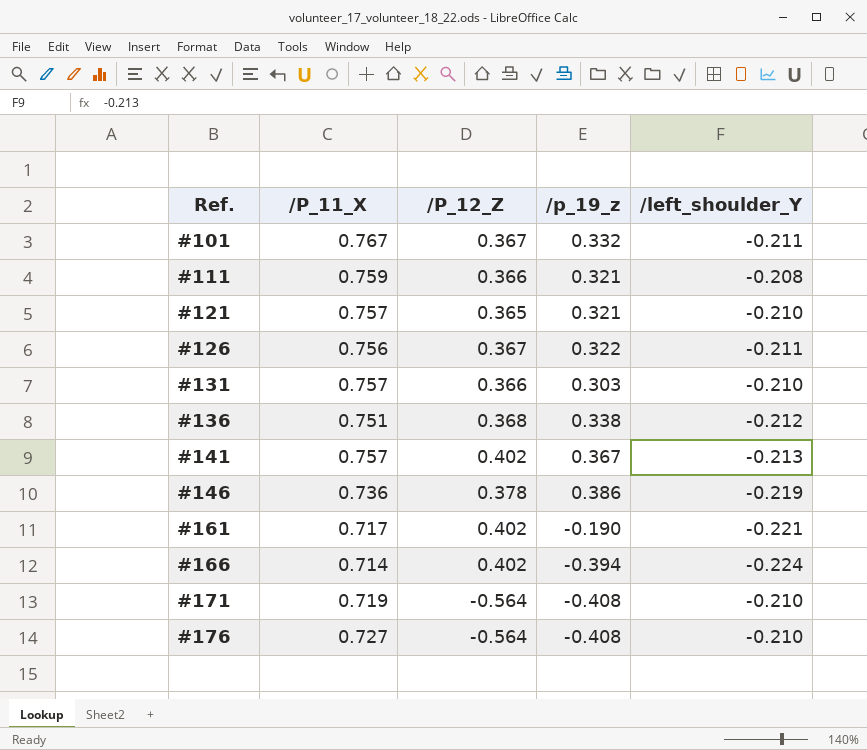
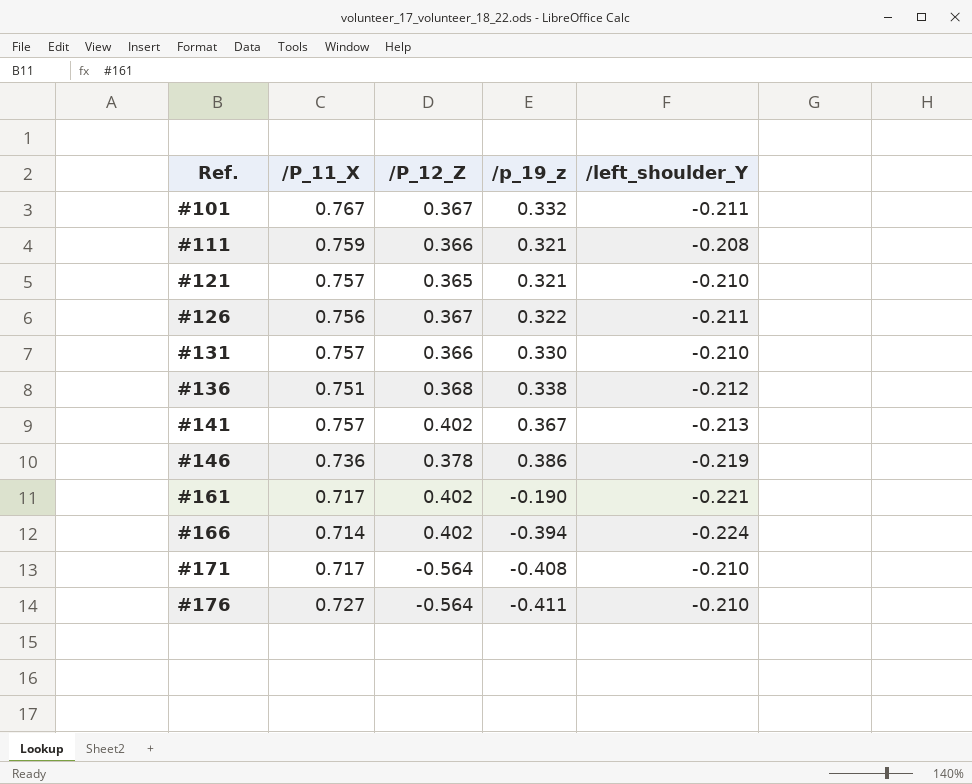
#131 | /p_19_z: 0.303 -> 0.330
#171 | /P_11_X: 0.719 -> 0.717
#176 | /p_19_z: -0.408 -> -0.411

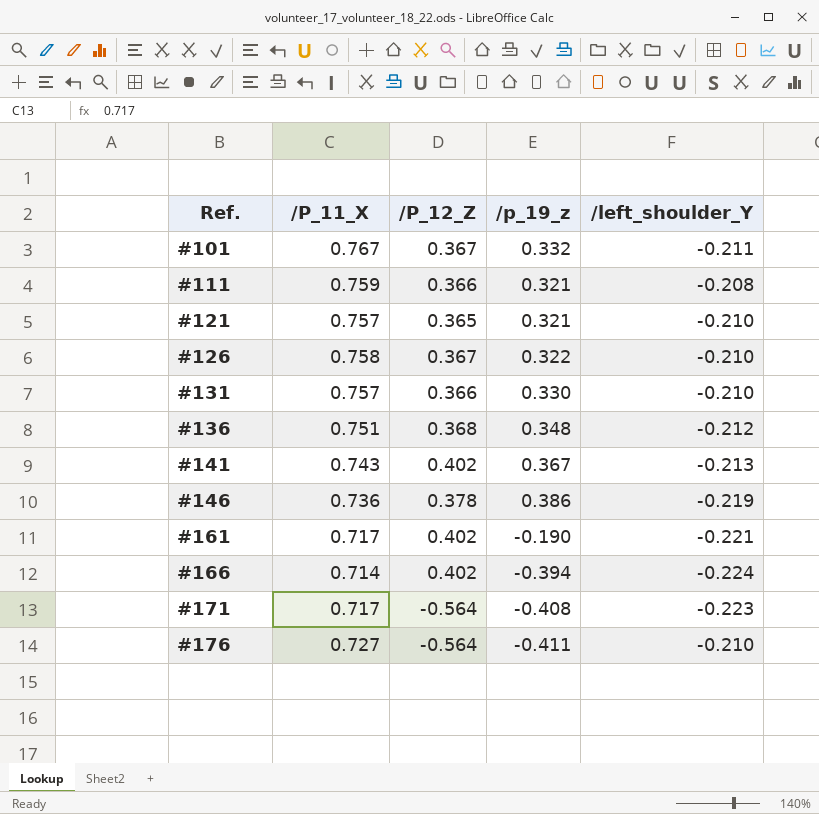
#126 | /P_11_X: 0.756 -> 0.758
#126 | /left_shoulder_Y: -0.211 -> -0.210
#136 | /p_19_z: 0.338 -> 0.348
#141 | /P_11_X: 0.757 -> 0.743
#171 | /left_shoulder_Y: -0.210 -> -0.223

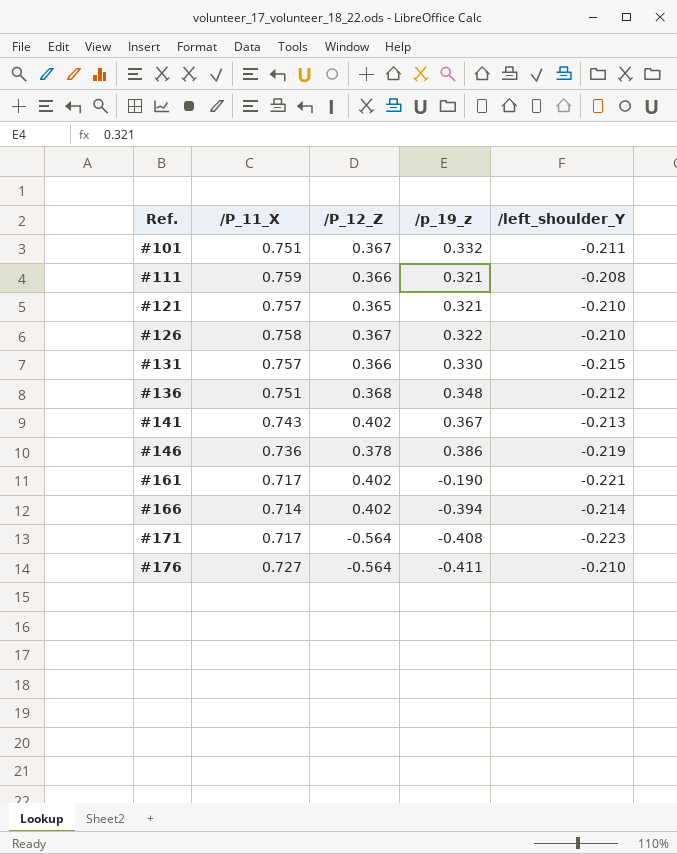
#101 | /P_11_X: 0.767 -> 0.751
#131 | /left_shoulder_Y: -0.210 -> -0.215
#166 | /left_shoulder_Y: -0.224 -> -0.214

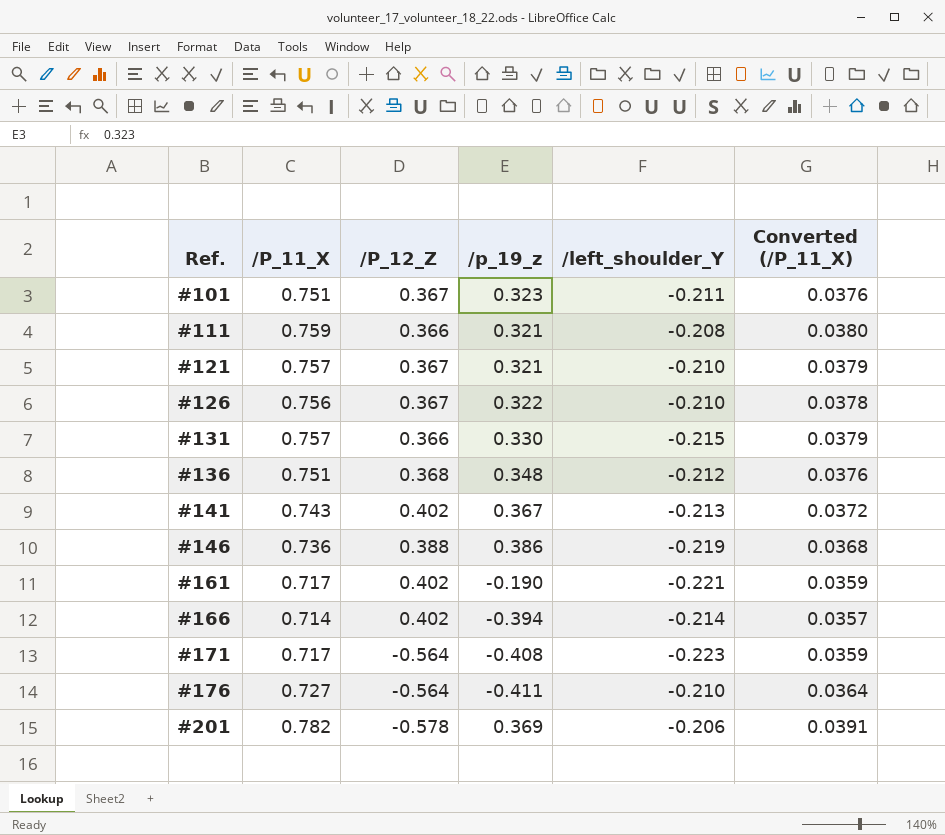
column Converted (/P_11_X) | formula: none -> [/P_11_X] * 0.05
#101 | /p_19_z: 0.332 -> 0.323
#121 | /P_12_Z: 0.365 -> 0.367
#126 | /P_11_X: 0.758 -> 0.756
#146 | /P_12_Z: 0.378 -> 0.388
row #201: none -> 0.782 | -0.578 | 0.369 | -0.206 | 0.0391

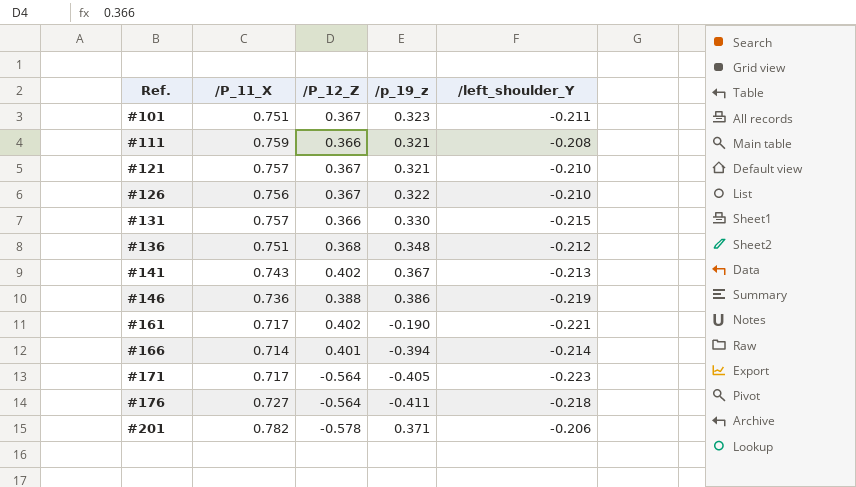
column Converted (/P_11_X) | formula: [/P_11_X] * 0.05 -> none
#166 | /P_12_Z: 0.402 -> 0.401
#171 | /p_19_z: -0.408 -> -0.405
#176 | /left_shoulder_Y: -0.210 -> -0.218
#201 | /p_19_z: 0.369 -> 0.371

